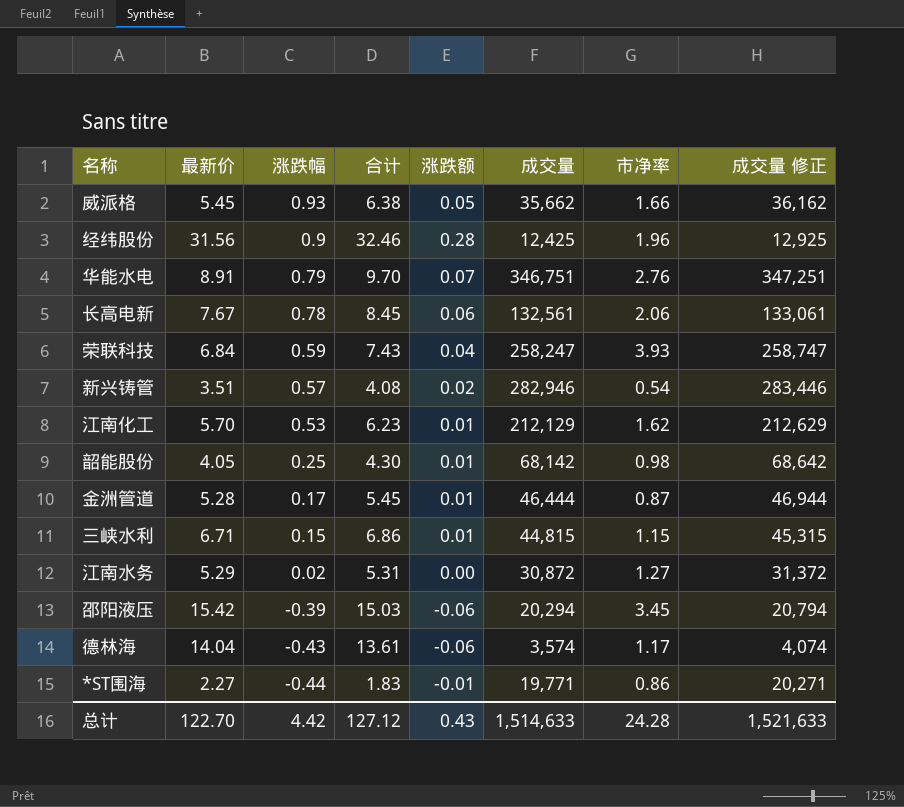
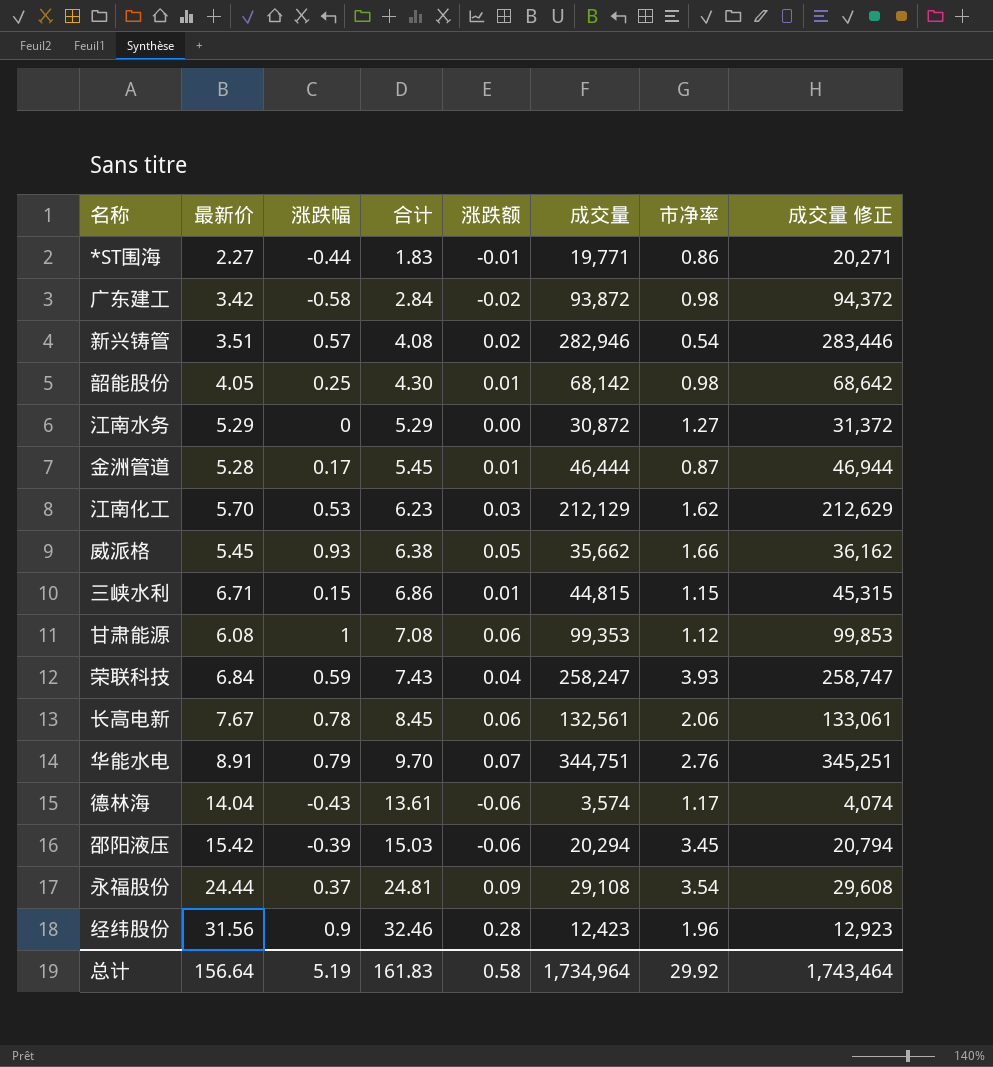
row order: 涨跌幅 descending -> 合计 ascending
row 广东建工: none -> 3.42 | -0.58 | 2.84 | -0.02 | 93,872 | 0.98 | 94,372
江南水务 | 涨跌幅: 0.02 -> 0
江南水务 | 合计: 5.31 -> 5.29
江南化工 | 涨跌额: 0.01 -> 0.03
row 甘肃能源: none -> 6.08 | 1 | 7.08 | 0.06 | 99,353 | 1.12 | 99,853
华能水电 | 成交量: 346,751 -> 344,751
华能水电 | 成交量 修正: 347,251 -> 345,251
row 永福股份: none -> 24.44 | 0.37 | 24.81 | 0.09 | 29,108 | 3.54 | 29,608
经纬股份 | 成交量: 12,425 -> 12,423
经纬股份 | 成交量 修正: 12,925 -> 12,923
总计 | 最新价: 122.70 -> 156.64
总计 | 涨跌幅: 4.42 -> 5.19
总计 | 合计: 127.12 -> 161.83
总计 | 涨跌额: 0.43 -> 0.58
总计 | 成交量: 1,514,633 -> 1,734,964
总计 | 市净率: 24.28 -> 29.92
总计 | 成交量 修正: 1,521,633 -> 1,743,464

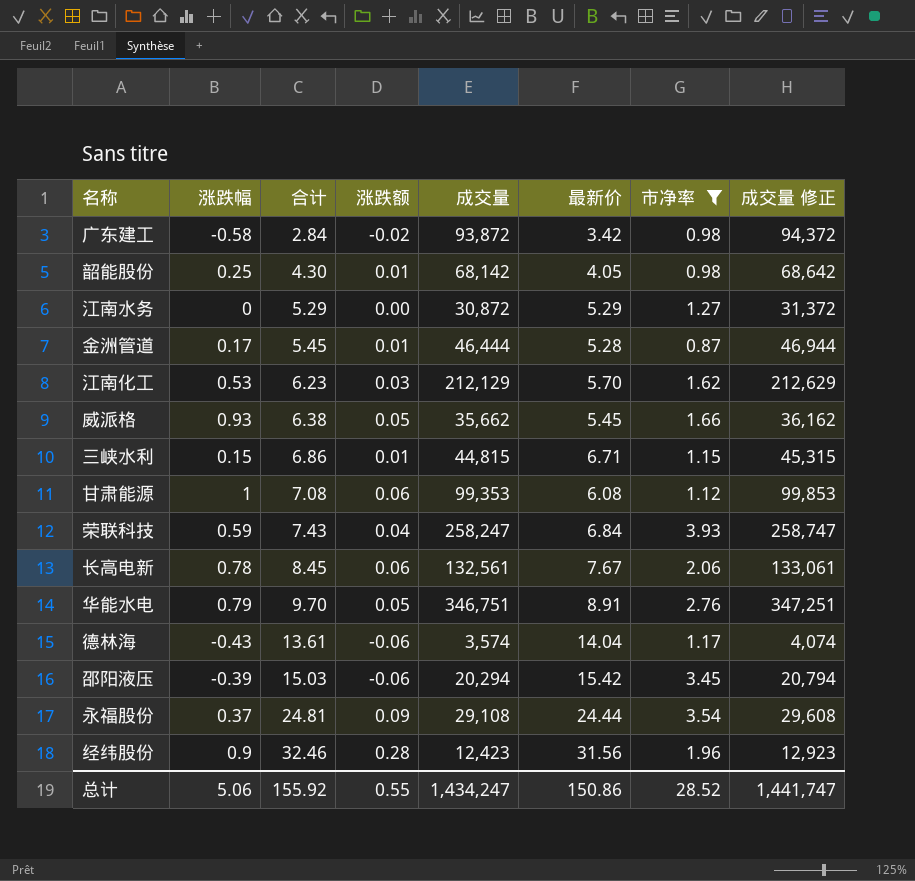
filter: none -> 市净率 >= 0.87
column 最新价 | position: 2 -> 6
华能水电 | 涨跌额: 0.07 -> 0.05
华能水电 | 成交量: 344,751 -> 346,751
华能水电 | 成交量 修正: 345,251 -> 347,251
总计 | 涨跌幅: 5.19 -> 5.06
总计 | 合计: 161.83 -> 155.92
总计 | 涨跌额: 0.58 -> 0.55
总计 | 成交量: 1,734,964 -> 1,434,247
总计 | 最新价: 156.64 -> 150.86
总计 | 市净率: 29.92 -> 28.52
总计 | 成交量 修正: 1,743,464 -> 1,441,747

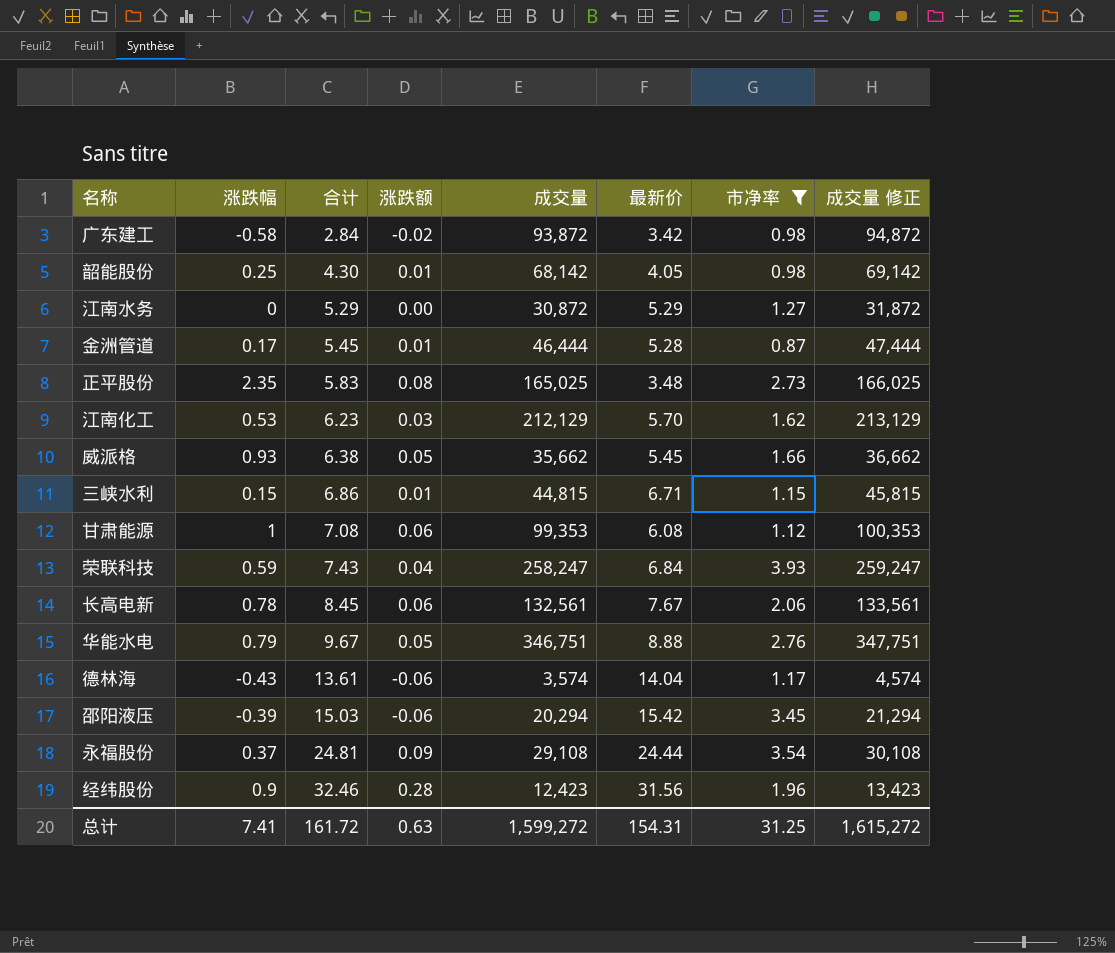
column 成交量 修正 | formula: [成交量] + 500 -> [成交量] + 1000
row 正平股份: none -> 2.35 | 5.83 | 0.08 | 165,025 | 3.48 | 2.73 | 166,025
华能水电 | 合计: 9.70 -> 9.67
华能水电 | 最新价: 8.91 -> 8.88
总计 | 涨跌幅: 5.06 -> 7.41
总计 | 合计: 155.92 -> 161.72
总计 | 涨跌额: 0.55 -> 0.63
总计 | 成交量: 1,434,247 -> 1,599,272
总计 | 最新价: 150.86 -> 154.31
总计 | 市净率: 28.52 -> 31.25
总计 | 成交量 修正: 1,441,747 -> 1,615,272

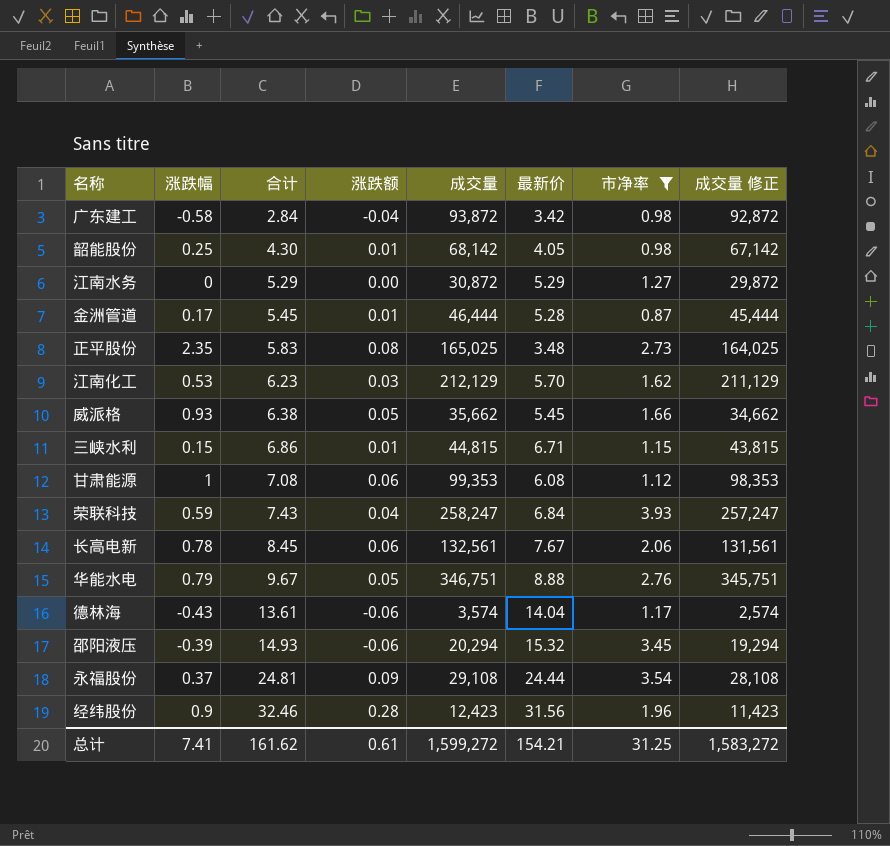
column 成交量 修正 | formula: [成交量] + 1000 -> [成交量] - 1000
广东建工 | 涨跌额: -0.02 -> -0.04
邵阳液压 | 合计: 15.03 -> 14.93
邵阳液压 | 最新价: 15.42 -> 15.32
总计 | 合计: 161.72 -> 161.62
总计 | 涨跌额: 0.63 -> 0.61
总计 | 最新价: 154.31 -> 154.21
总计 | 成交量 修正: 1,615,272 -> 1,583,272

